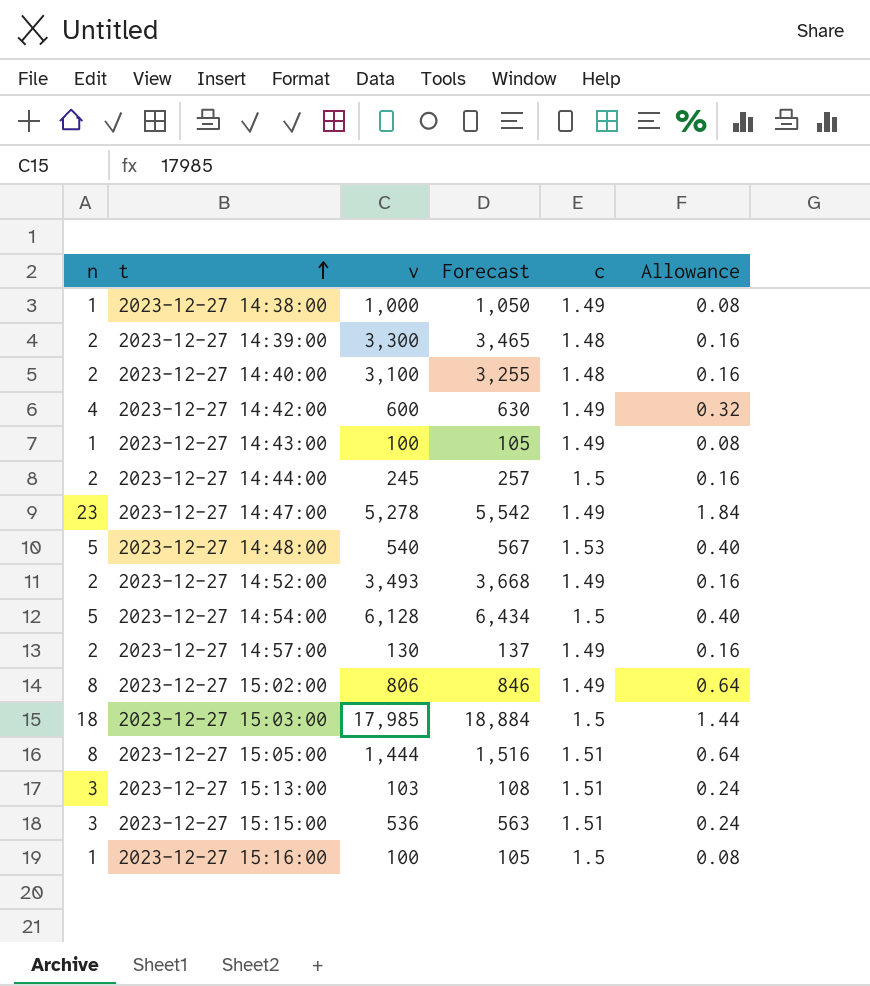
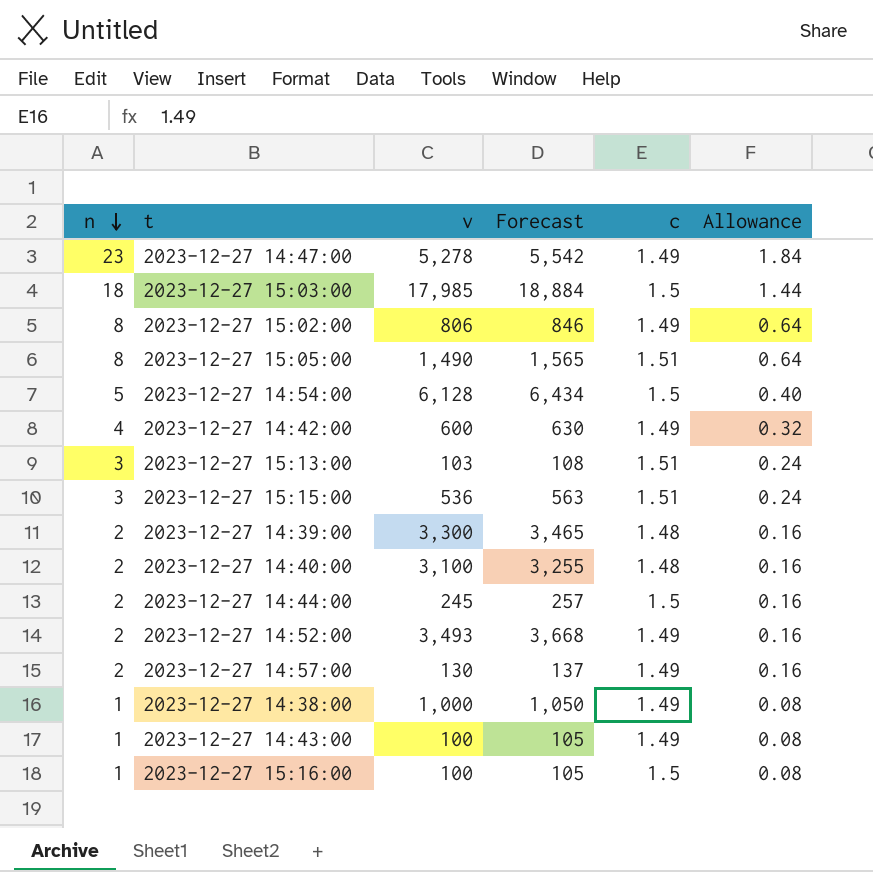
row order: t ascending -> n descending
row 2023-12-27 14:48:00: 5 | 540 | 567 | 1.53 | 0.40 -> none
2023-12-27 15:05:00 | v: 1,444 -> 1,490
2023-12-27 15:05:00 | Forecast: 1,516 -> 1,565

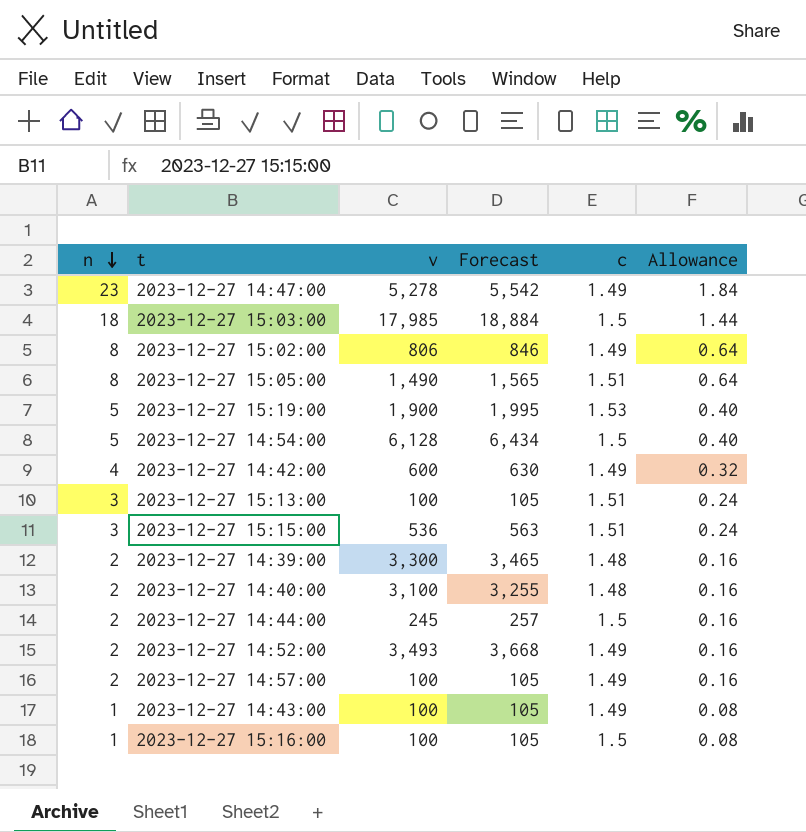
row 2023-12-27 14:38:00: 1 | 1,000 | 1,050 | 1.49 | 0.08 -> none
row 2023-12-27 15:19:00: none -> 5 | 1,900 | 1,995 | 1.53 | 0.40
2023-12-27 15:13:00 | v: 103 -> 100
2023-12-27 15:13:00 | Forecast: 108 -> 105
2023-12-27 14:57:00 | v: 130 -> 100
2023-12-27 14:57:00 | Forecast: 137 -> 105

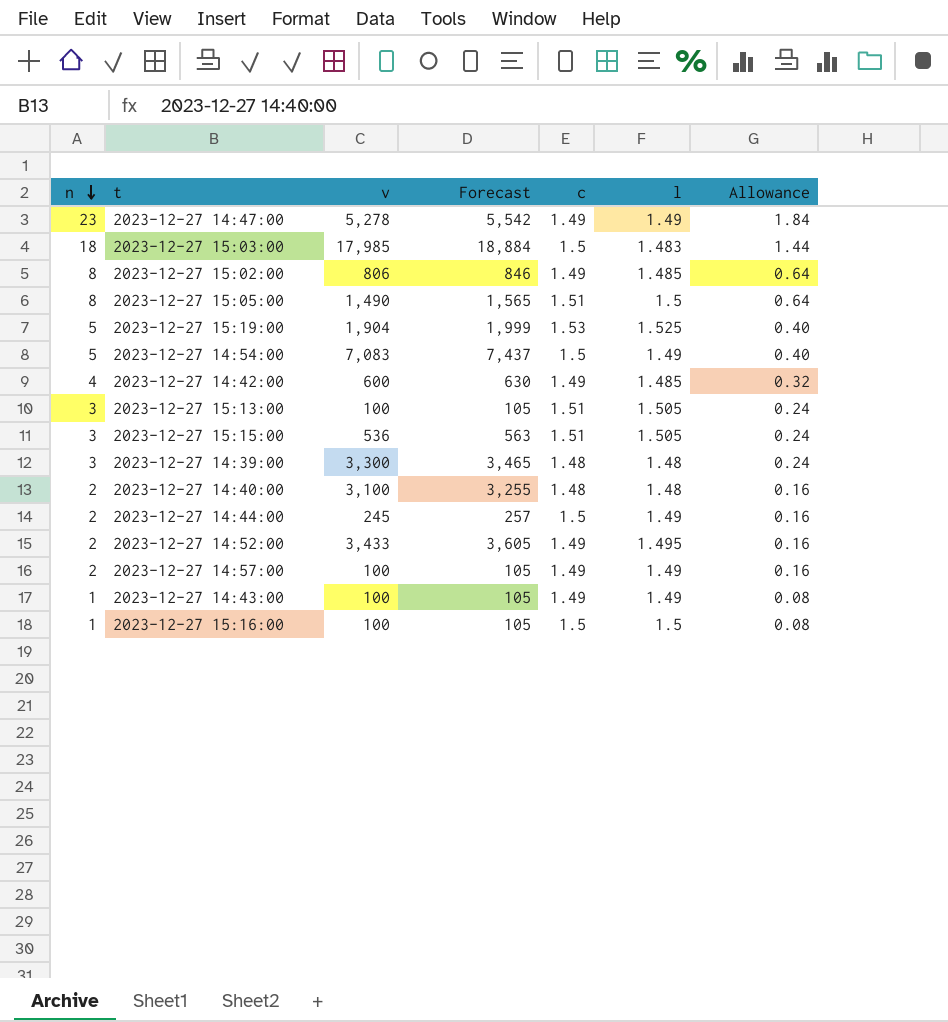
column l | position: none -> 6
2023-12-27 15:19:00 | v: 1,900 -> 1,904
2023-12-27 15:19:00 | Forecast: 1,995 -> 1,999
2023-12-27 14:54:00 | v: 6,128 -> 7,083
2023-12-27 14:54:00 | Forecast: 6,434 -> 7,437
2023-12-27 14:39:00 | n: 2 -> 3
2023-12-27 14:39:00 | Allowance: 0.16 -> 0.24
2023-12-27 14:52:00 | v: 3,493 -> 3,433
2023-12-27 14:52:00 | Forecast: 3,668 -> 3,605

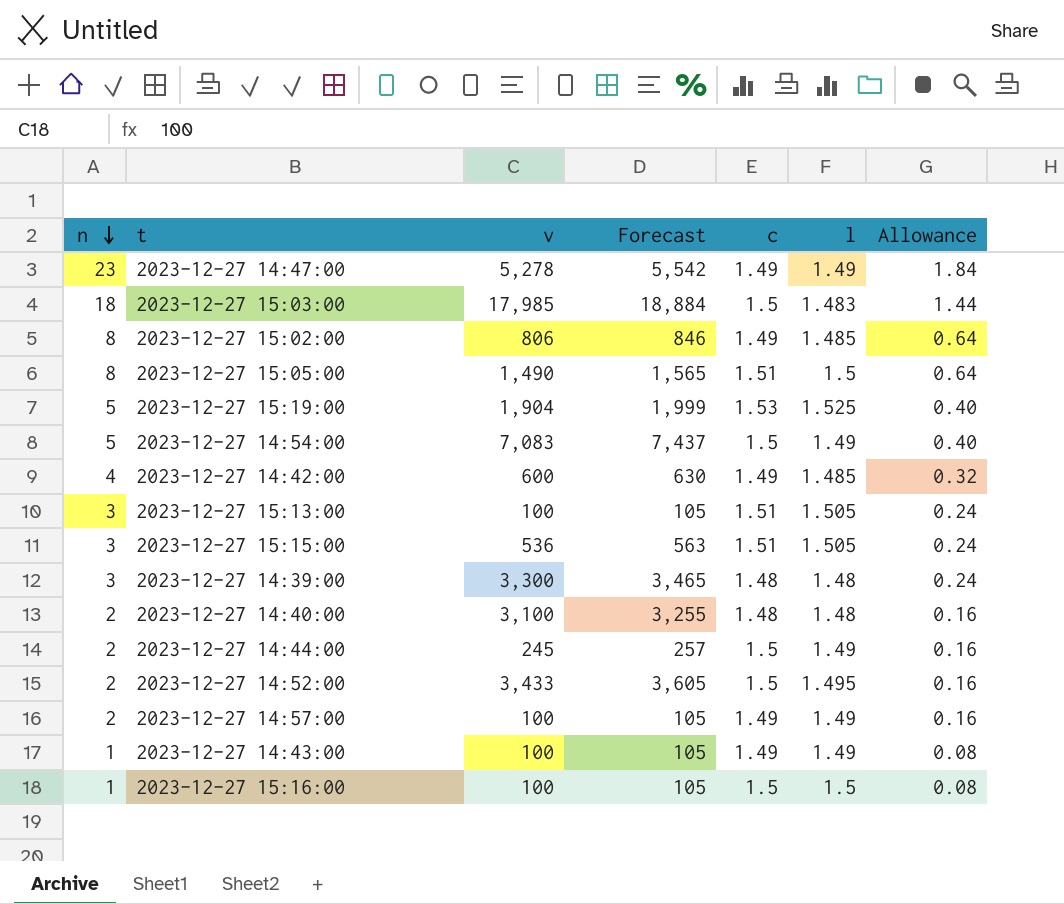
2023-12-27 14:52:00 | c: 1.49 -> 1.5

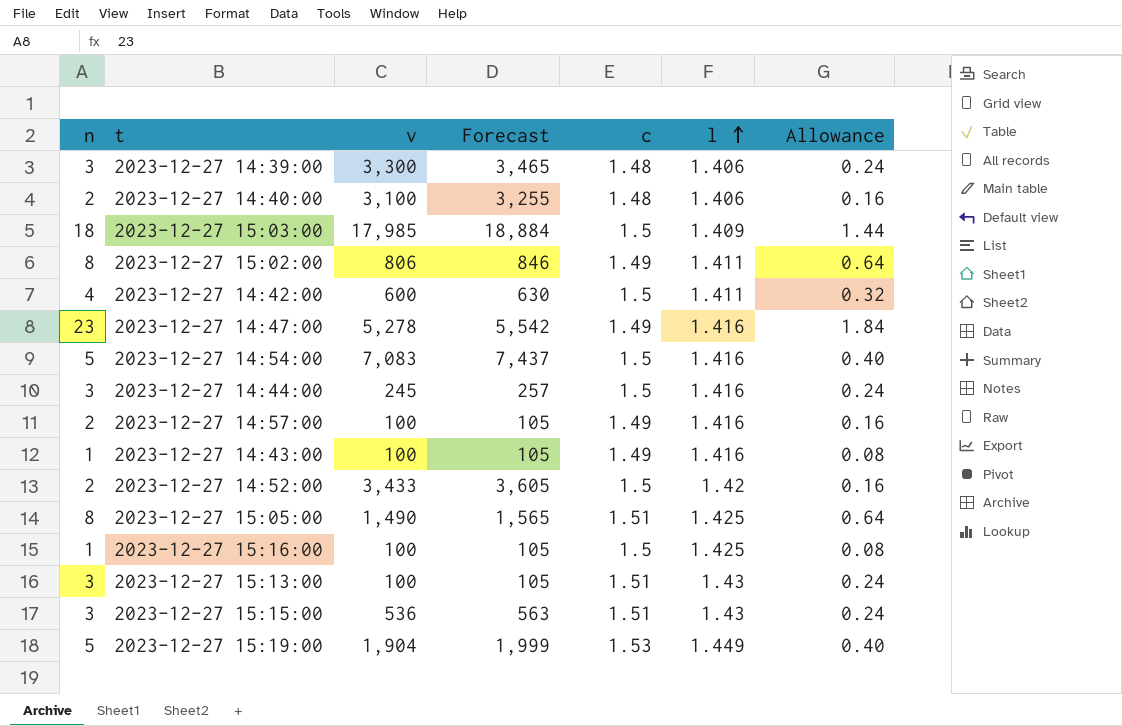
row order: n descending -> l ascending
2023-12-27 14:39:00 | l: 1.48 -> 1.406
2023-12-27 14:40:00 | l: 1.48 -> 1.406
2023-12-27 15:03:00 | l: 1.483 -> 1.409
2023-12-27 15:02:00 | l: 1.485 -> 1.411
2023-12-27 14:42:00 | c: 1.49 -> 1.5
2023-12-27 14:42:00 | l: 1.485 -> 1.411
2023-12-27 14:47:00 | l: 1.49 -> 1.416
2023-12-27 14:54:00 | l: 1.49 -> 1.416
2023-12-27 14:44:00 | n: 2 -> 3
2023-12-27 14:44:00 | l: 1.49 -> 1.416
2023-12-27 14:44:00 | Allowance: 0.16 -> 0.24
2023-12-27 14:57:00 | l: 1.49 -> 1.416
2023-12-27 14:43:00 | l: 1.49 -> 1.416
2023-12-27 14:52:00 | l: 1.495 -> 1.42
2023-12-27 15:05:00 | l: 1.5 -> 1.425
2023-12-27 15:16:00 | l: 1.5 -> 1.425
2023-12-27 15:13:00 | l: 1.505 -> 1.43
2023-12-27 15:15:00 | l: 1.505 -> 1.43
2023-12-27 15:19:00 | l: 1.525 -> 1.449

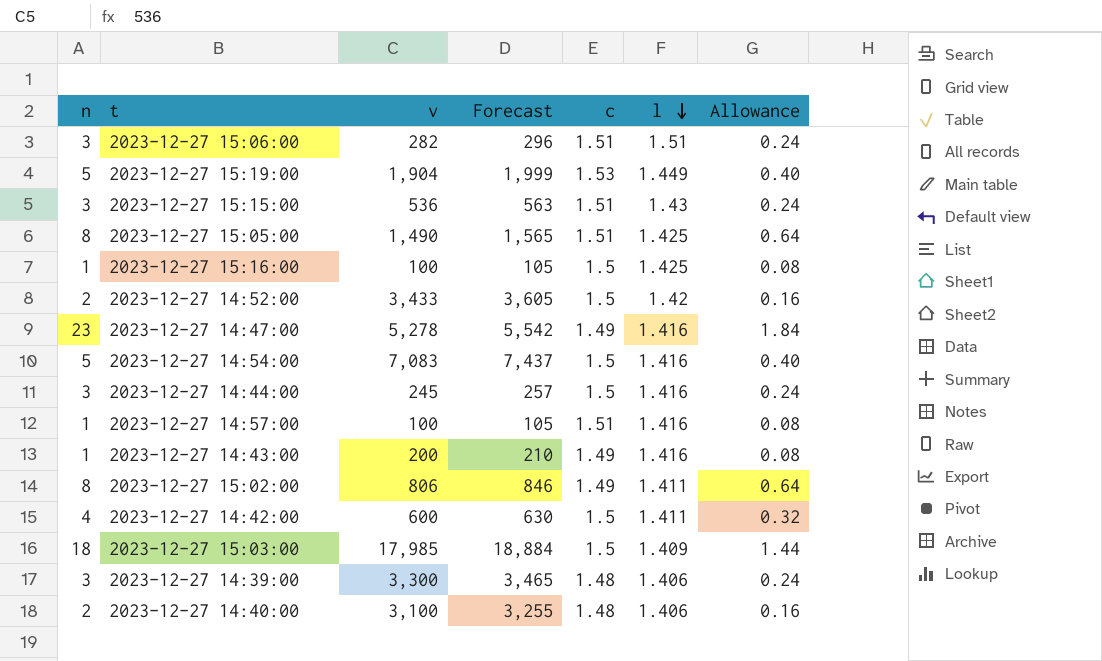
row order: l ascending -> l descending
row 2023-12-27 15:13:00: 3 | 100 | 105 | 1.51 | 1.43 | 0.24 -> none
row 2023-12-27 15:06:00: none -> 3 | 282 | 296 | 1.51 | 1.51 | 0.24
2023-12-27 14:57:00 | n: 2 -> 1
2023-12-27 14:57:00 | c: 1.49 -> 1.51
2023-12-27 14:57:00 | Allowance: 0.16 -> 0.08
2023-12-27 14:43:00 | v: 100 -> 200
2023-12-27 14:43:00 | Forecast: 105 -> 210

